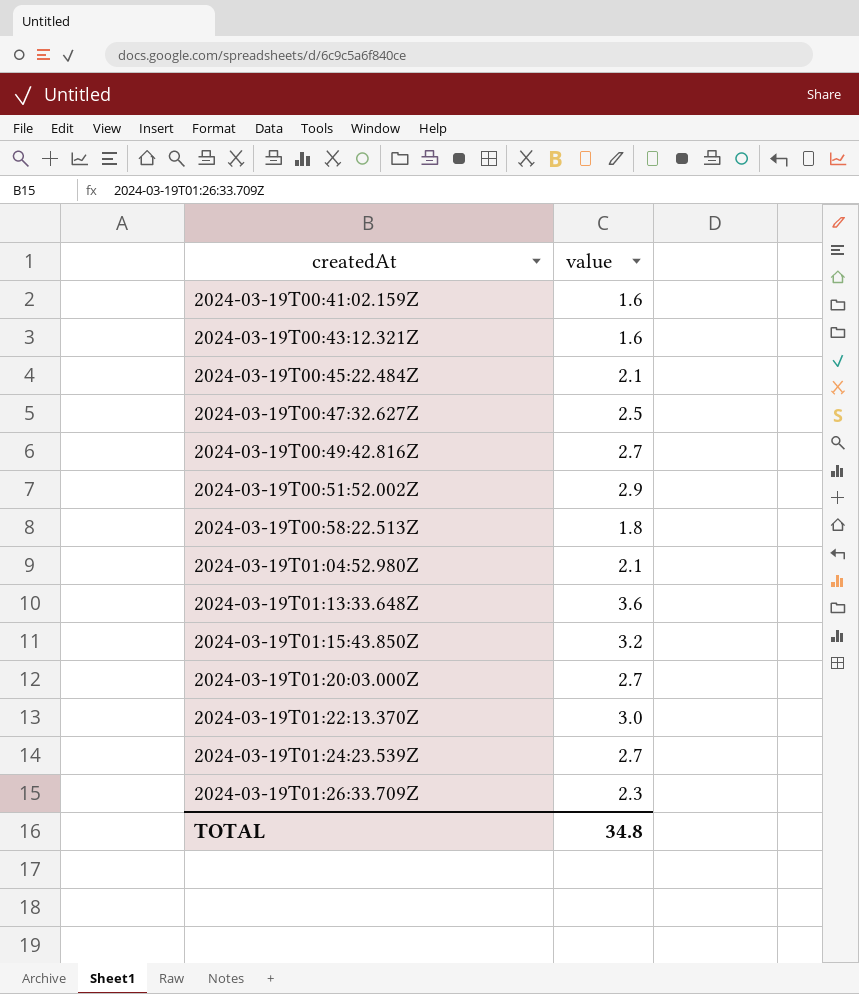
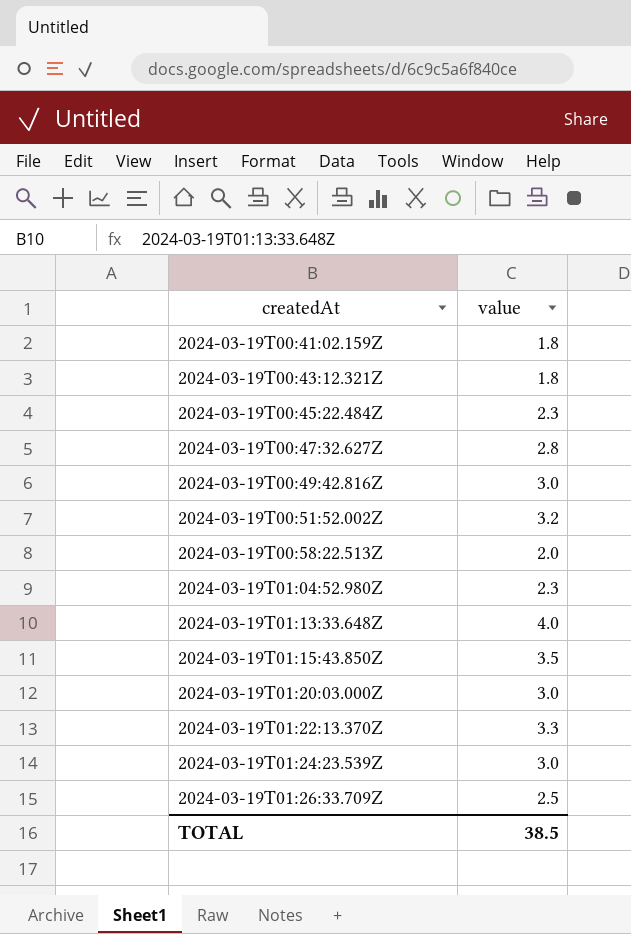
2024-03-19T00:41:02.159Z | value: 1.6 -> 1.8
2024-03-19T00:43:12.321Z | value: 1.6 -> 1.8
2024-03-19T00:45:22.484Z | value: 2.1 -> 2.3
2024-03-19T00:47:32.627Z | value: 2.5 -> 2.8
2024-03-19T00:49:42.816Z | value: 2.7 -> 3.0
2024-03-19T00:51:52.002Z | value: 2.9 -> 3.2
2024-03-19T00:58:22.513Z | value: 1.8 -> 2.0
2024-03-19T01:04:52.980Z | value: 2.1 -> 2.3
2024-03-19T01:13:33.648Z | value: 3.6 -> 4.0
2024-03-19T01:15:43.850Z | value: 3.2 -> 3.5
2024-03-19T01:20:03.000Z | value: 2.7 -> 3.0
2024-03-19T01:22:13.370Z | value: 3.0 -> 3.3
2024-03-19T01:24:23.539Z | value: 2.7 -> 3.0
2024-03-19T01:26:33.709Z | value: 2.3 -> 2.5
TOTAL | value: 34.8 -> 38.5

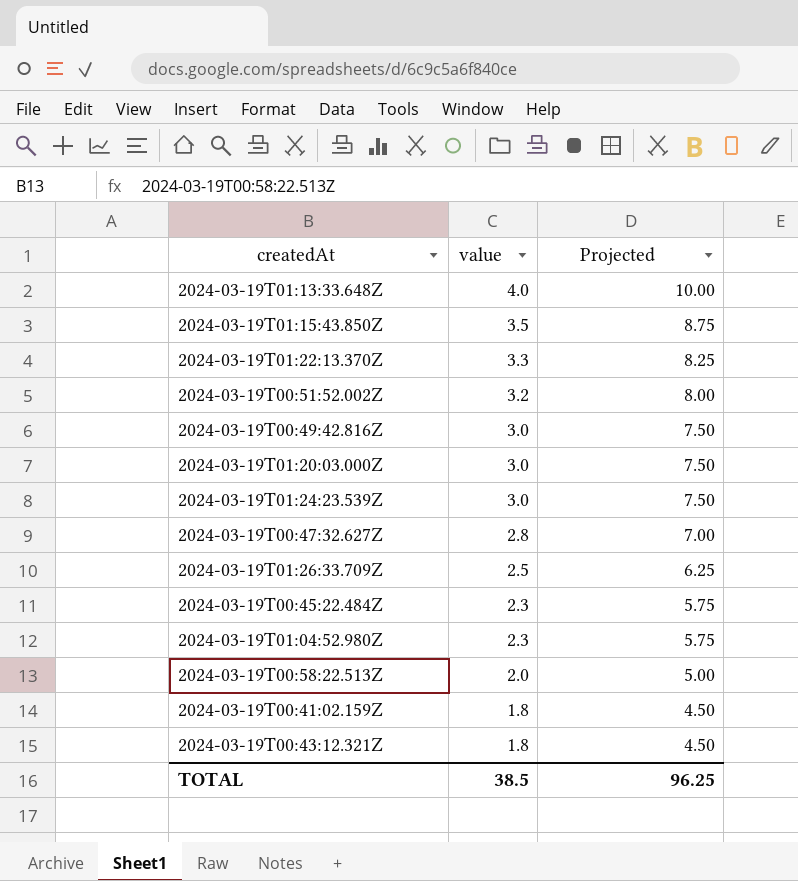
row order: createdAt ascending -> value descending
column Projected | formula: none -> [value] * 2.5

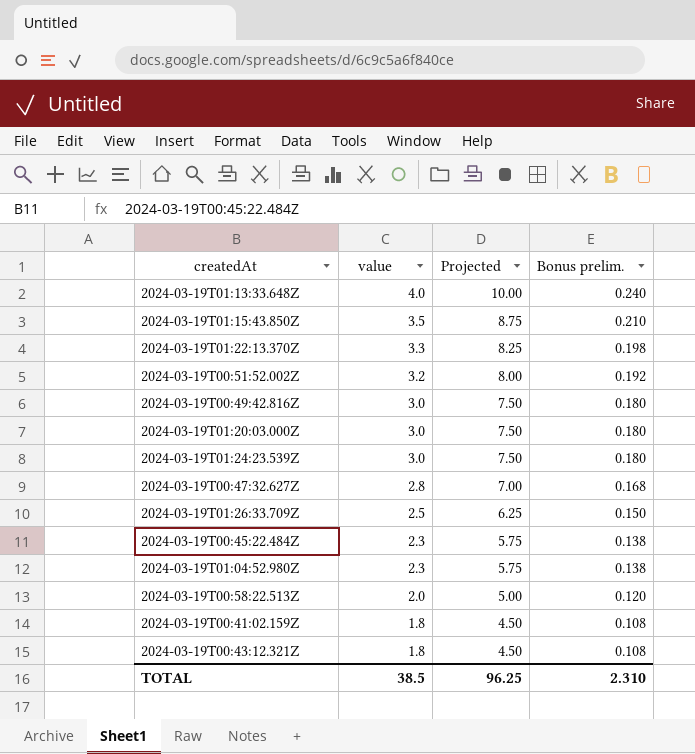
column Bonus prelim. | formula: none -> [value] * 0.06

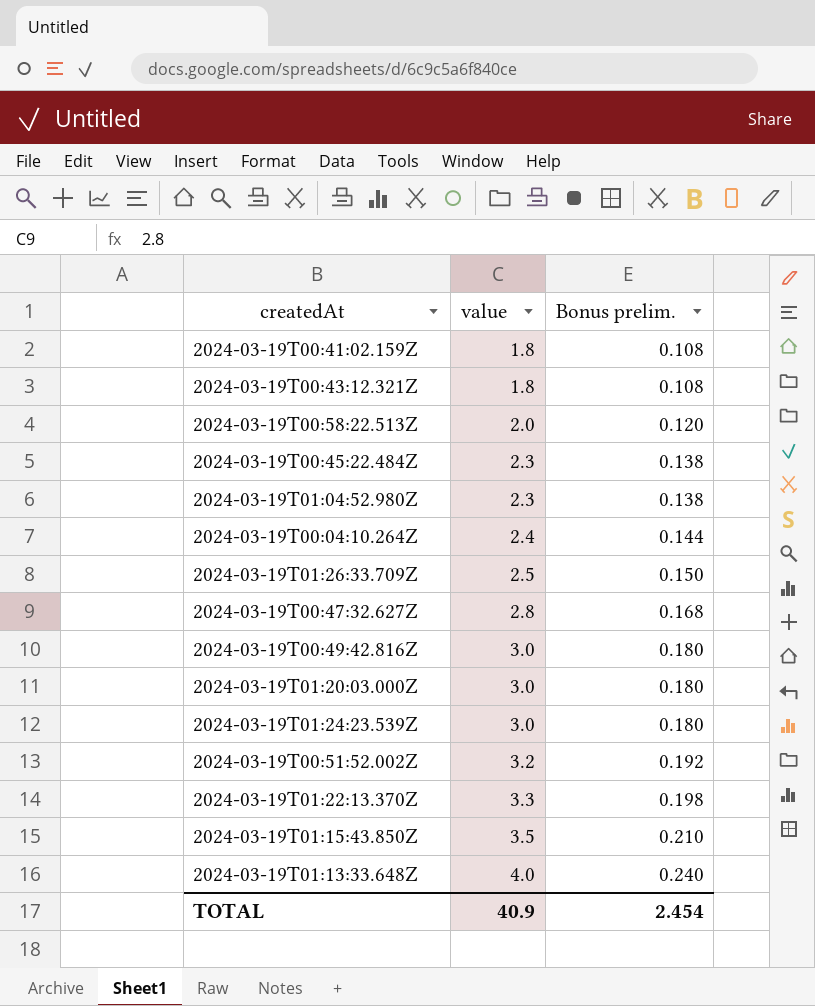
row order: value descending -> value ascending
column Projected | formula: [value] * 2.5 -> none
row 2024-03-19T00:04:10.264Z: none -> 2.4 | 0.144
TOTAL | value: 38.5 -> 40.9
TOTAL | Bonus prelim.: 2.310 -> 2.454

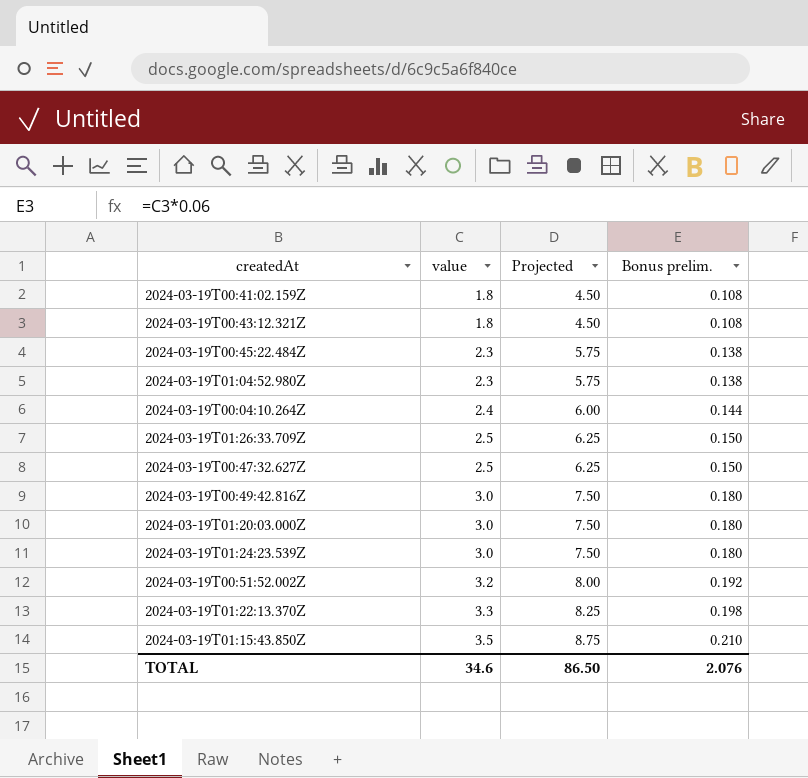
column Projected | formula: none -> [value] * 2.5
row 2024-03-19T00:58:22.513Z: 2.0 | 0.120 -> none
row 2024-03-19T01:13:33.648Z: 4.0 | 0.240 -> none
2024-03-19T00:47:32.627Z | value: 2.8 -> 2.5
2024-03-19T00:47:32.627Z | Bonus prelim.: 0.168 -> 0.150
TOTAL | value: 40.9 -> 34.6
TOTAL | Bonus prelim.: 2.454 -> 2.076

